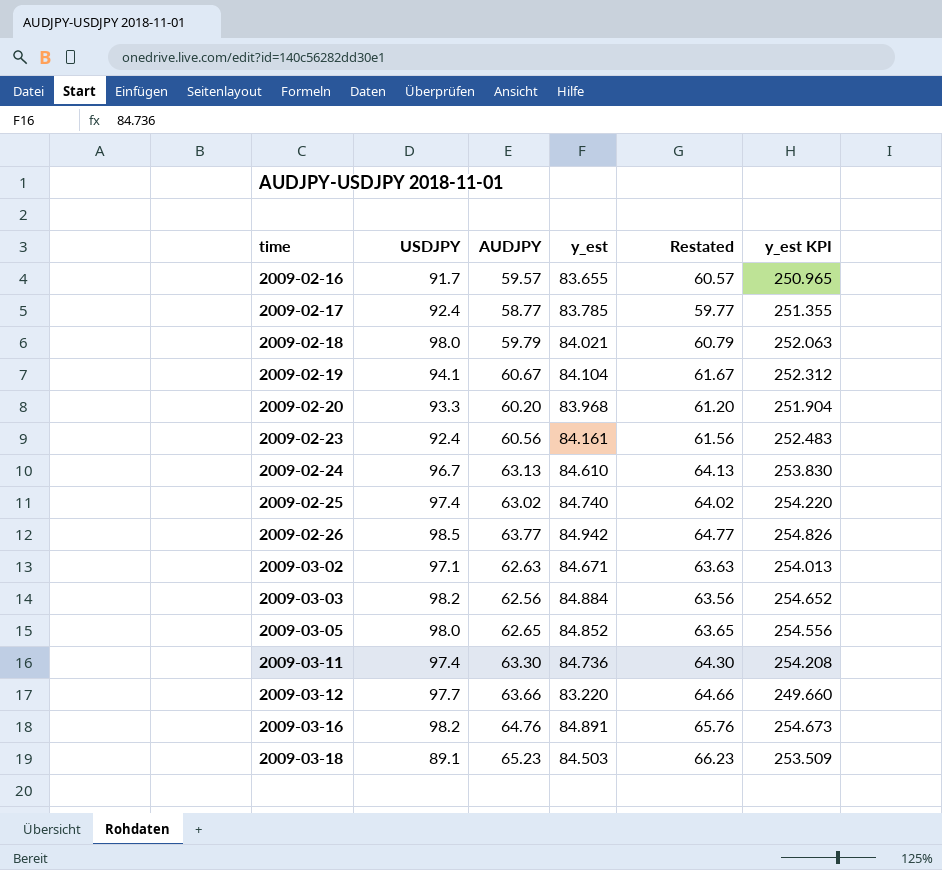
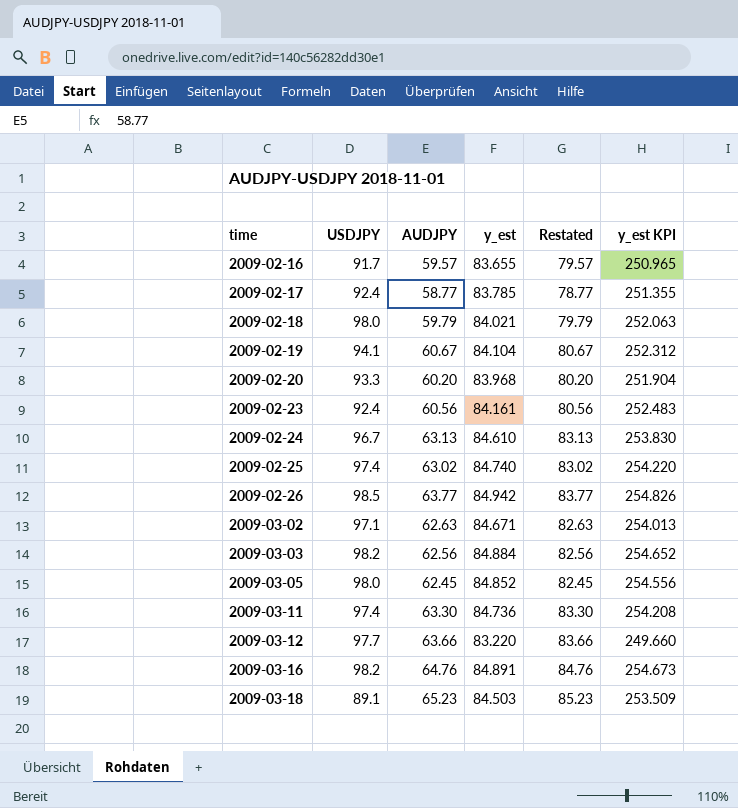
column Restated | formula: [AUDJPY] + 1 -> [AUDJPY] + 20
2009-03-05 | AUDJPY: 62.65 -> 62.45

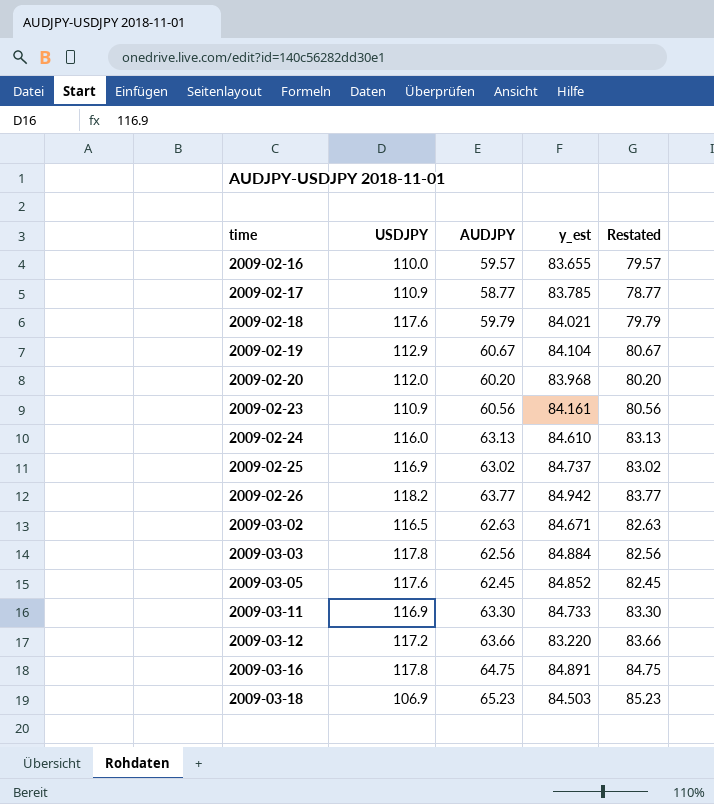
column y_est KPI | formula: [y_est] * 3 -> none
2009-02-16 | USDJPY: 91.7 -> 110.0
2009-02-17 | USDJPY: 92.4 -> 110.9
2009-02-18 | USDJPY: 98.0 -> 117.6
2009-02-19 | USDJPY: 94.1 -> 112.9
2009-02-20 | USDJPY: 93.3 -> 112.0
2009-02-23 | USDJPY: 92.4 -> 110.9
2009-02-24 | USDJPY: 96.7 -> 116.0
2009-02-25 | USDJPY: 97.4 -> 116.9
2009-02-25 | y_est: 84.740 -> 84.737
2009-02-26 | USDJPY: 98.5 -> 118.2
2009-03-02 | USDJPY: 97.1 -> 116.5
2009-03-03 | USDJPY: 98.2 -> 117.8
2009-03-05 | USDJPY: 98.0 -> 117.6
2009-03-11 | USDJPY: 97.4 -> 116.9
2009-03-11 | y_est: 84.736 -> 84.733
2009-03-12 | USDJPY: 97.7 -> 117.2
2009-03-16 | USDJPY: 98.2 -> 117.8
2009-03-16 | AUDJPY: 64.76 -> 64.75
2009-03-16 | Restated: 84.76 -> 84.75
2009-03-18 | USDJPY: 89.1 -> 106.9

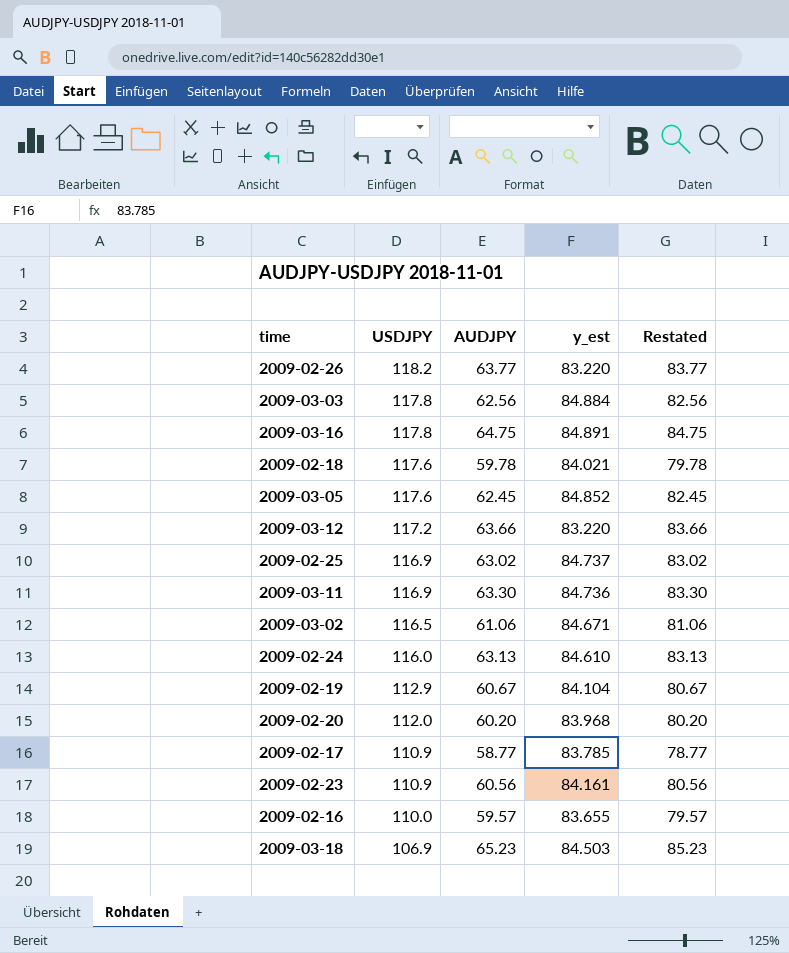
row order: time ascending -> USDJPY descending
2009-02-26 | y_est: 84.942 -> 83.220
2009-02-18 | AUDJPY: 59.79 -> 59.78
2009-02-18 | Restated: 79.79 -> 79.78
2009-03-11 | y_est: 84.733 -> 84.736
2009-03-02 | AUDJPY: 62.63 -> 61.06
2009-03-02 | Restated: 82.63 -> 81.06

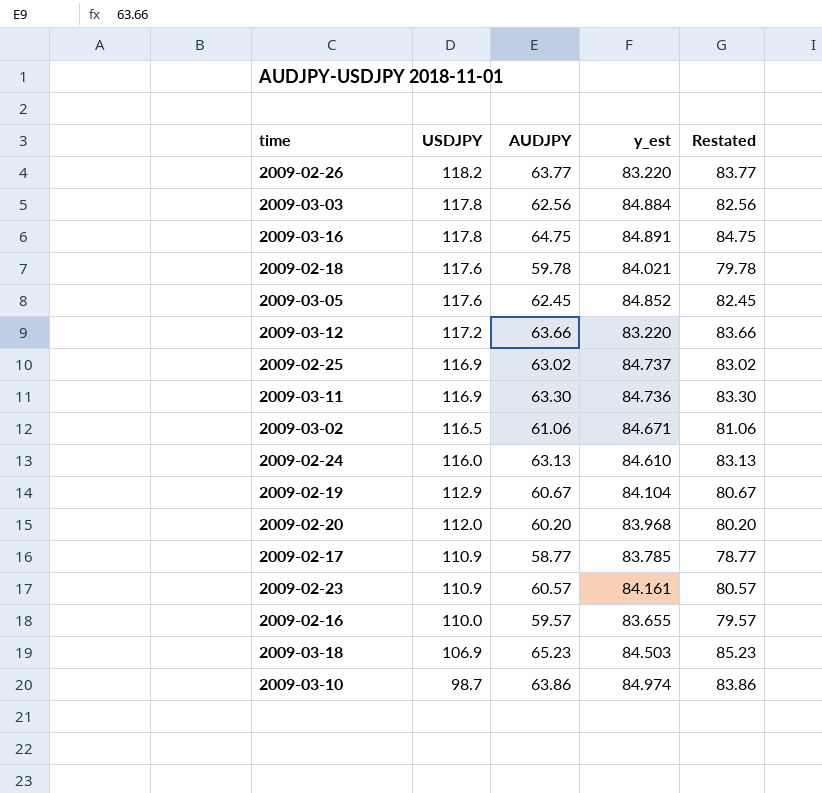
2009-02-23 | AUDJPY: 60.56 -> 60.57
2009-02-23 | Restated: 80.56 -> 80.57
row 2009-03-10: none -> 98.7 | 63.86 | 84.974 | 83.86

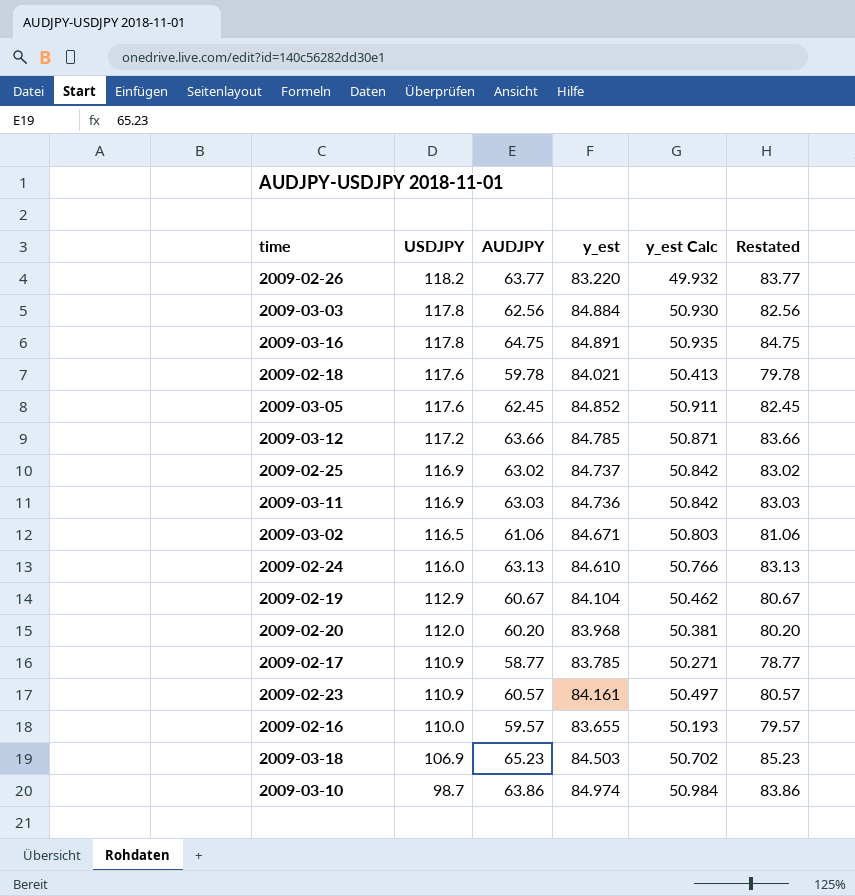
column y_est Calc | formula: none -> [y_est] * 0.6
2009-03-12 | y_est: 83.220 -> 84.785
2009-03-11 | AUDJPY: 63.30 -> 63.03
2009-03-11 | Restated: 83.30 -> 83.03

